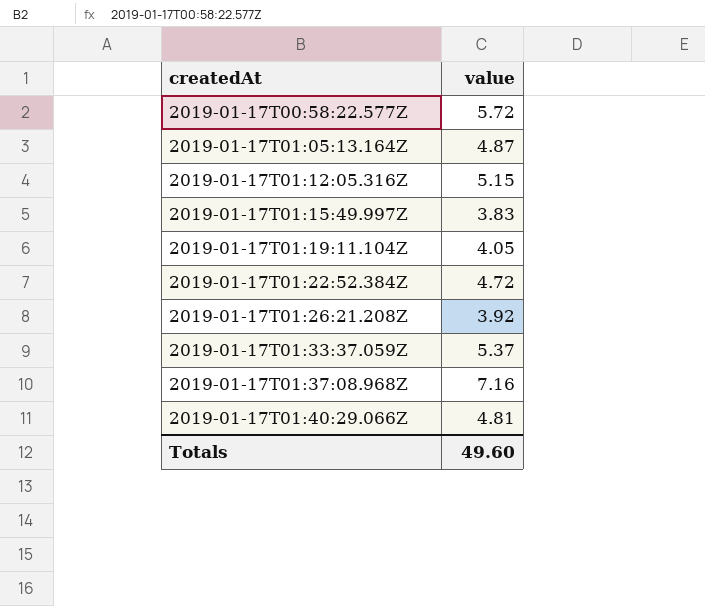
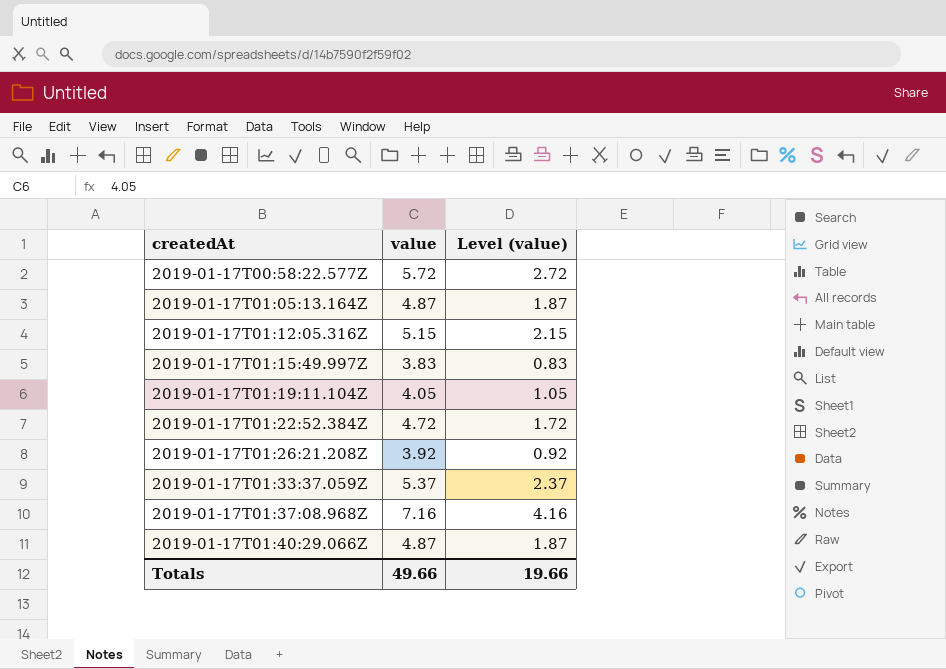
column Level (value) | formula: none -> [value] - 3
2019-01-17T01:40:29.066Z | value: 4.81 -> 4.87
Totals | value: 49.60 -> 49.66

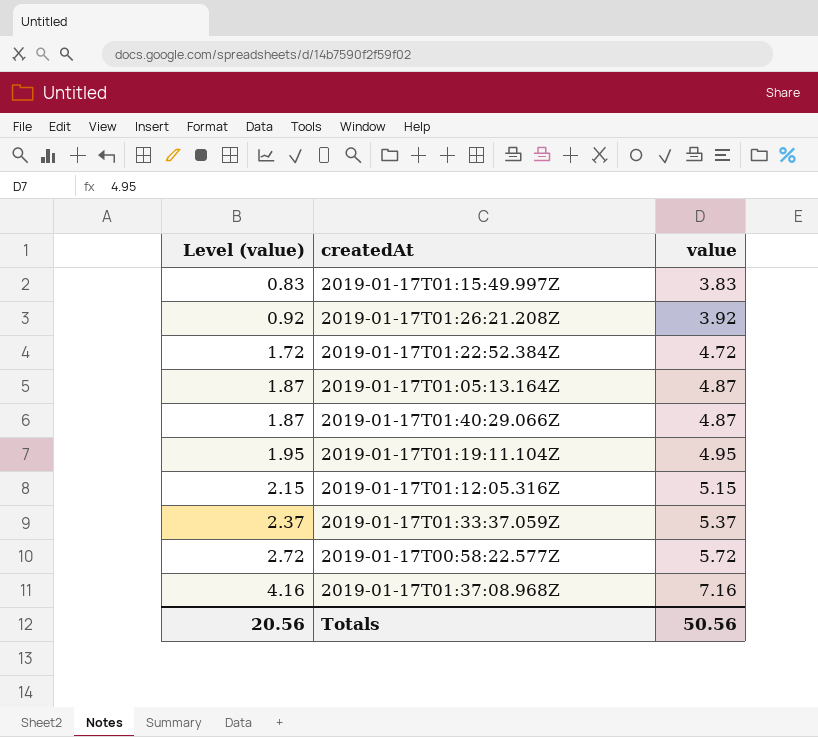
row order: createdAt ascending -> Level (value) ascending
column Level (value) | position: 3 -> 1
2019-01-17T01:19:11.104Z | Level (value): 1.05 -> 1.95
2019-01-17T01:19:11.104Z | value: 4.05 -> 4.95
Totals | Level (value): 19.66 -> 20.56
Totals | value: 49.66 -> 50.56

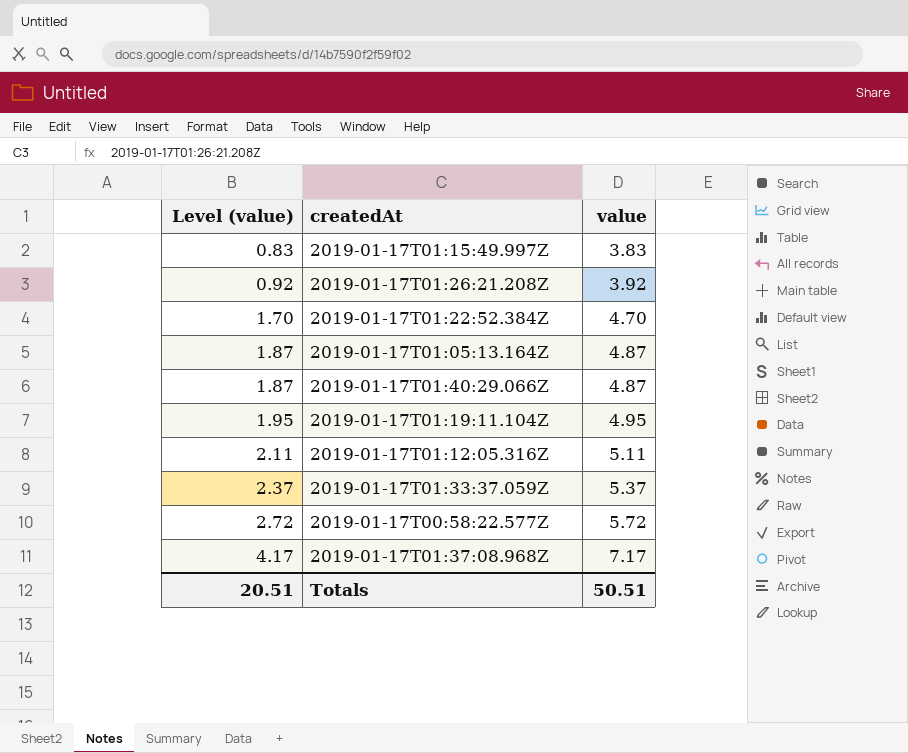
2019-01-17T01:22:52.384Z | Level (value): 1.72 -> 1.70
2019-01-17T01:22:52.384Z | value: 4.72 -> 4.70
2019-01-17T01:12:05.316Z | Level (value): 2.15 -> 2.11
2019-01-17T01:12:05.316Z | value: 5.15 -> 5.11
2019-01-17T01:37:08.968Z | Level (value): 4.16 -> 4.17
2019-01-17T01:37:08.968Z | value: 7.16 -> 7.17
Totals | Level (value): 20.56 -> 20.51
Totals | value: 50.56 -> 50.51

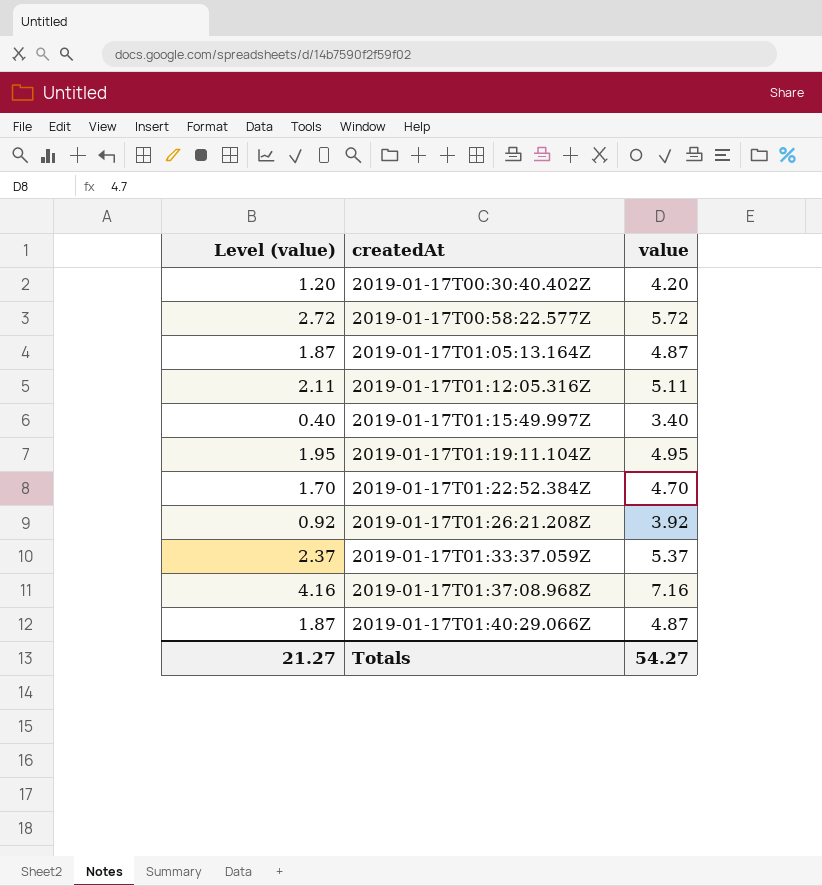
row order: Level (value) ascending -> createdAt ascending
row 2019-01-17T00:30:40.402Z: none -> 1.20 | 4.20
2019-01-17T01:15:49.997Z | Level (value): 0.83 -> 0.40
2019-01-17T01:15:49.997Z | value: 3.83 -> 3.40
2019-01-17T01:37:08.968Z | Level (value): 4.17 -> 4.16
2019-01-17T01:37:08.968Z | value: 7.17 -> 7.16
Totals | Level (value): 20.51 -> 21.27
Totals | value: 50.51 -> 54.27

